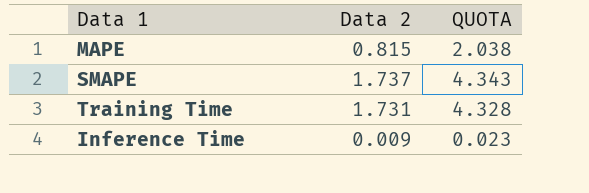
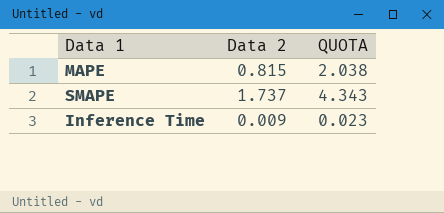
row Training Time: 1.731 | 4.328 -> none

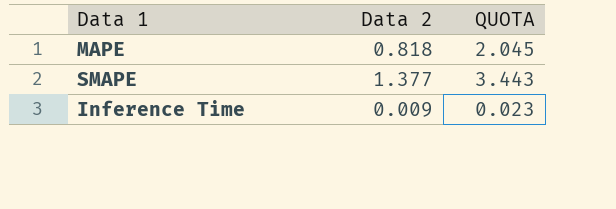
MAPE | Data 2: 0.815 -> 0.818
MAPE | QUOTA: 2.038 -> 2.045
SMAPE | Data 2: 1.737 -> 1.377
SMAPE | QUOTA: 4.343 -> 3.443

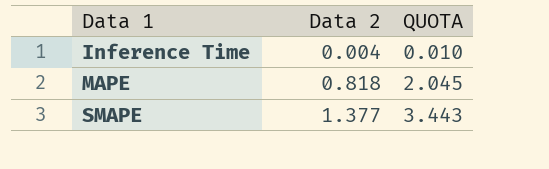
row order: none -> Data 1 ascending
Inference Time | Data 2: 0.009 -> 0.004
Inference Time | QUOTA: 0.023 -> 0.010

